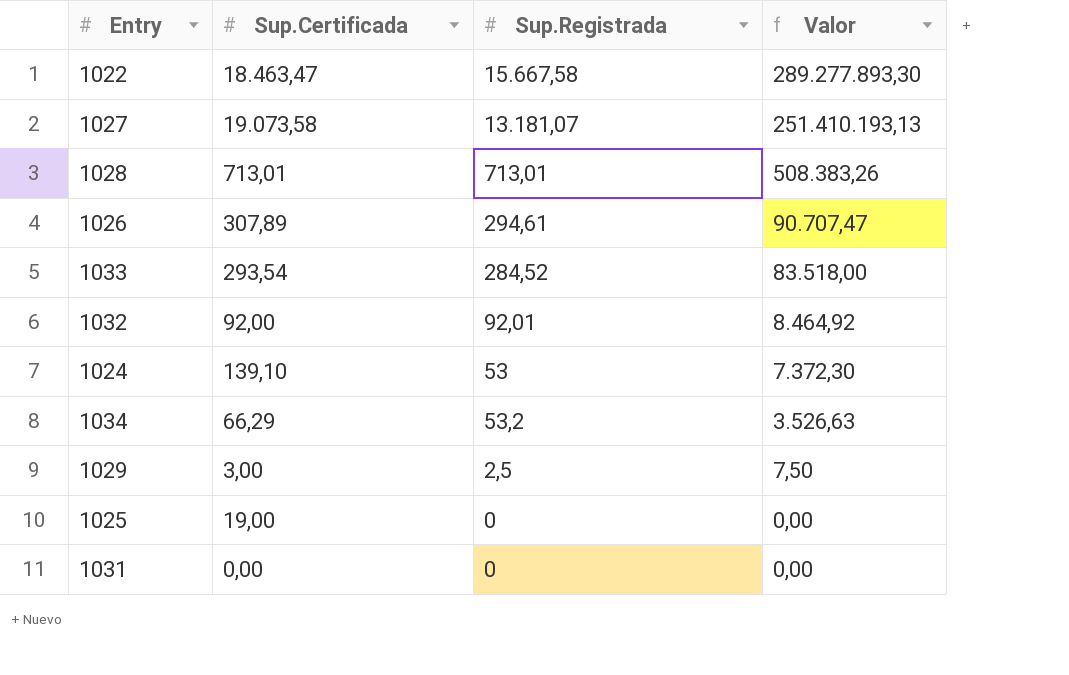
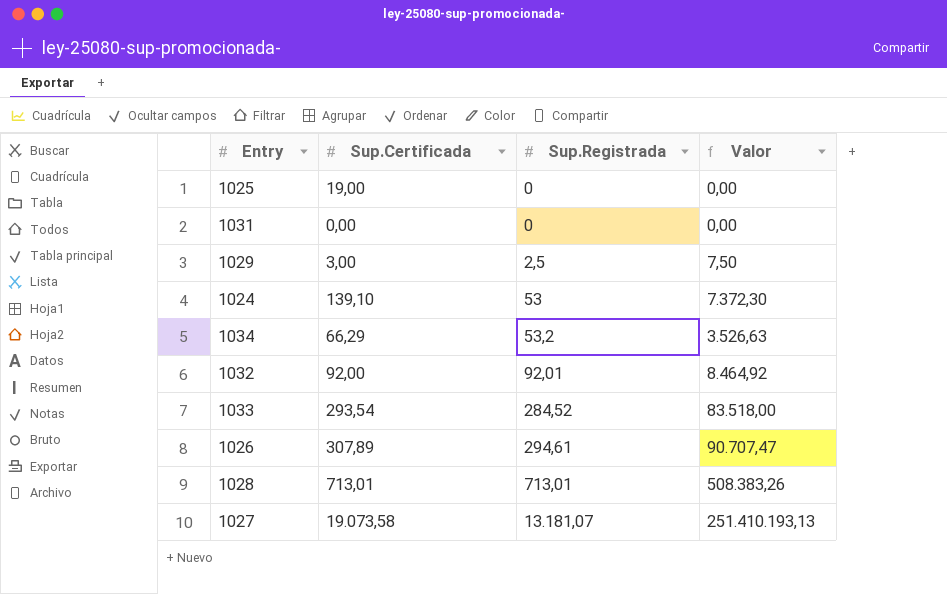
row order: Valor descending -> Sup.Registrada ascending
row 1022: 18.463,47 | 15.667,58 | 289.277.893,30 -> none

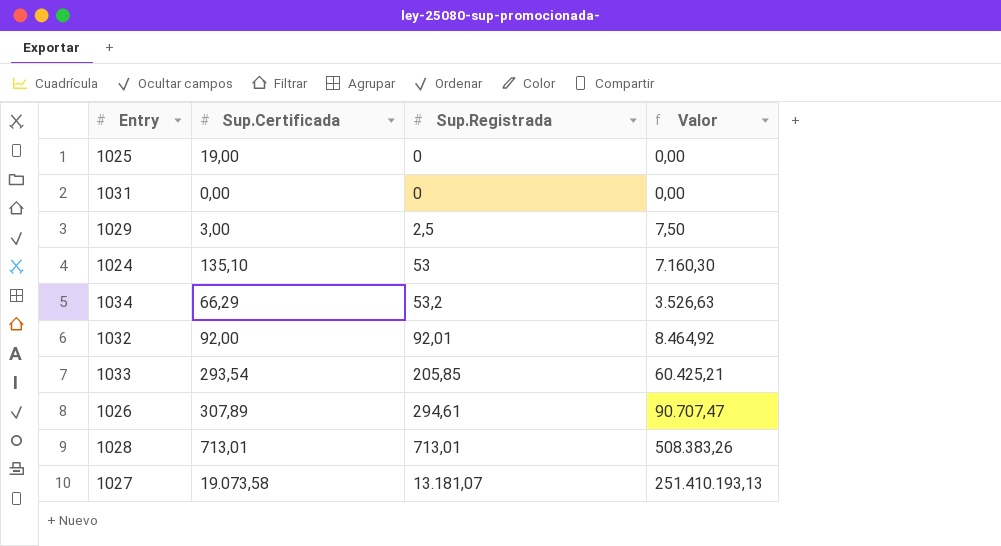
1024 | Sup.Certificada: 139,10 -> 135,10
1024 | Valor: 7.372,30 -> 7.160,30
1033 | Sup.Registrada: 284,52 -> 205,85
1033 | Valor: 83.518,00 -> 60.425,21

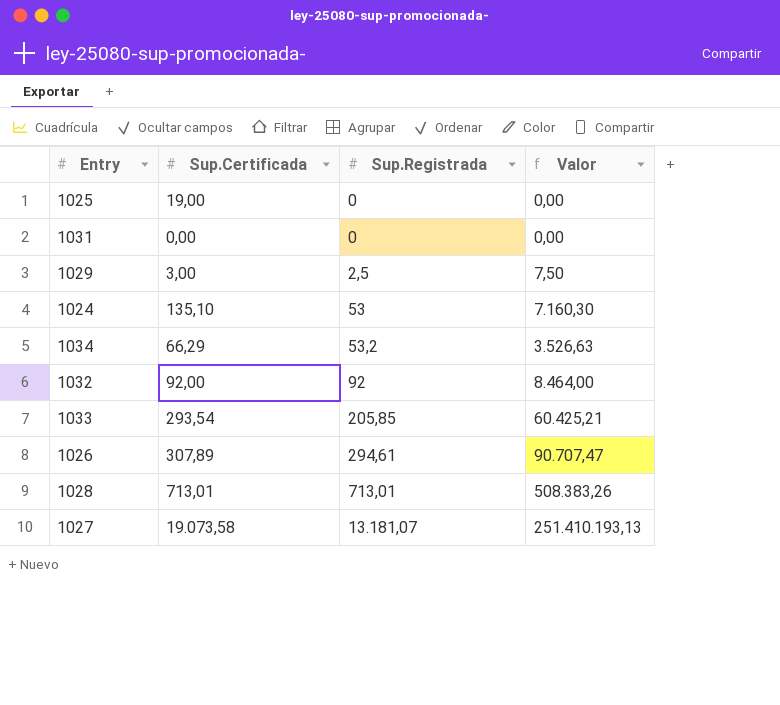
1032 | Sup.Registrada: 92,01 -> 92
1032 | Valor: 8.464,92 -> 8.464,00

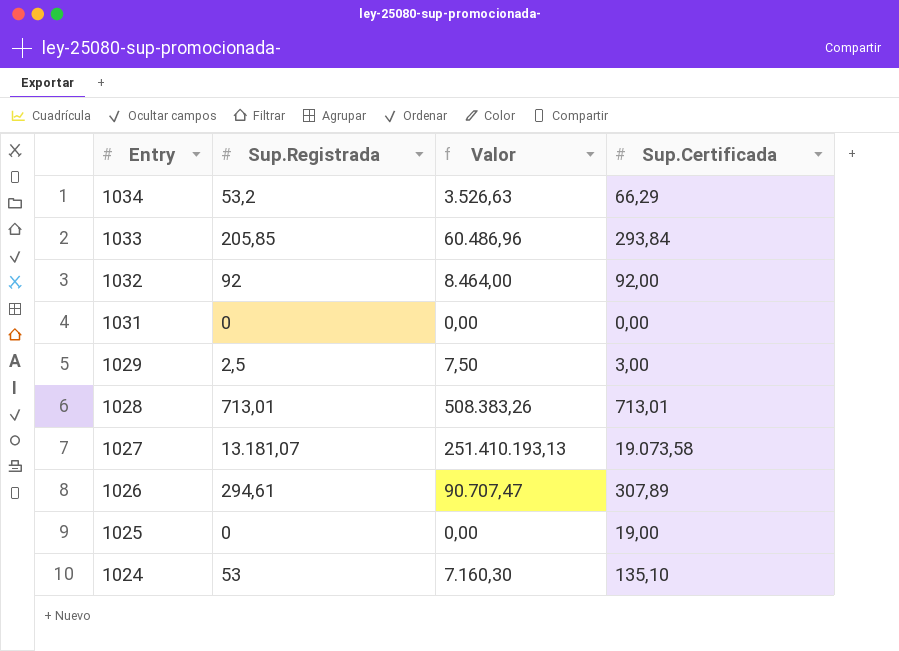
row order: Sup.Registrada ascending -> Entry descending
column Sup.Certificada | position: 2 -> 4
1033 | Valor: 60.425,21 -> 60.486,96
1033 | Sup.Certificada: 293,54 -> 293,84

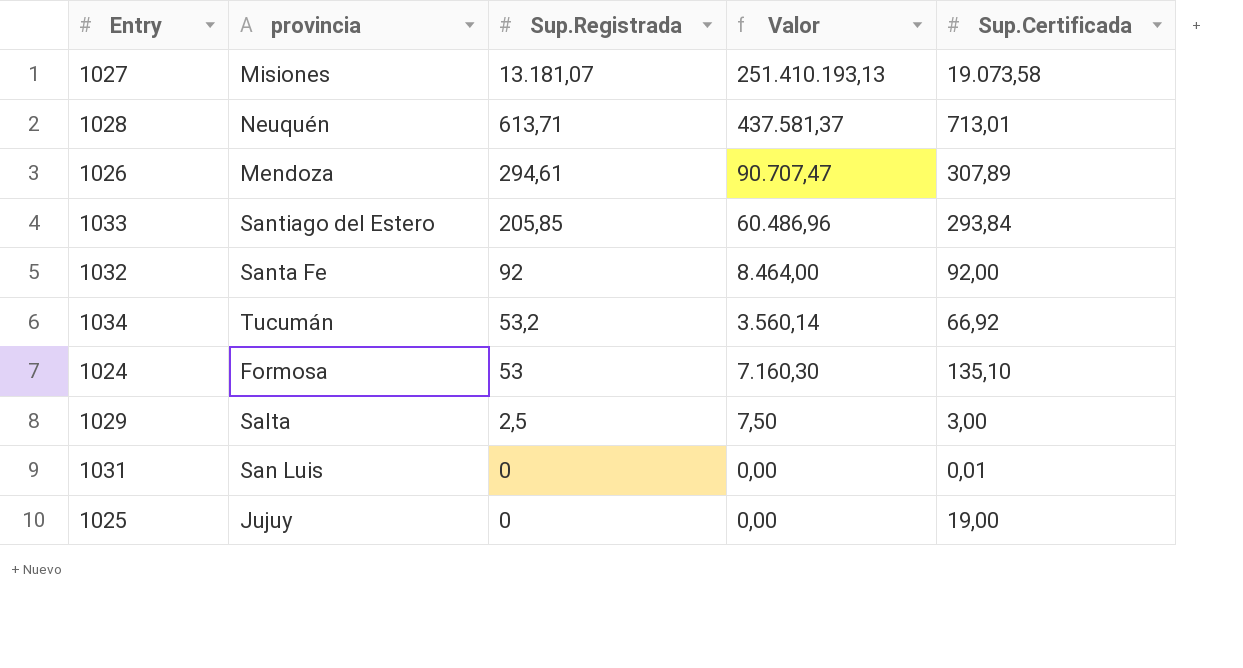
row order: Entry descending -> Sup.Registrada descending
column provincia | position: none -> 2
1028 | Sup.Registrada: 713,01 -> 613,71
1028 | Valor: 508.383,26 -> 437.581,37
1034 | Valor: 3.526,63 -> 3.560,14
1034 | Sup.Certificada: 66,29 -> 66,92
1031 | Sup.Certificada: 0,00 -> 0,01

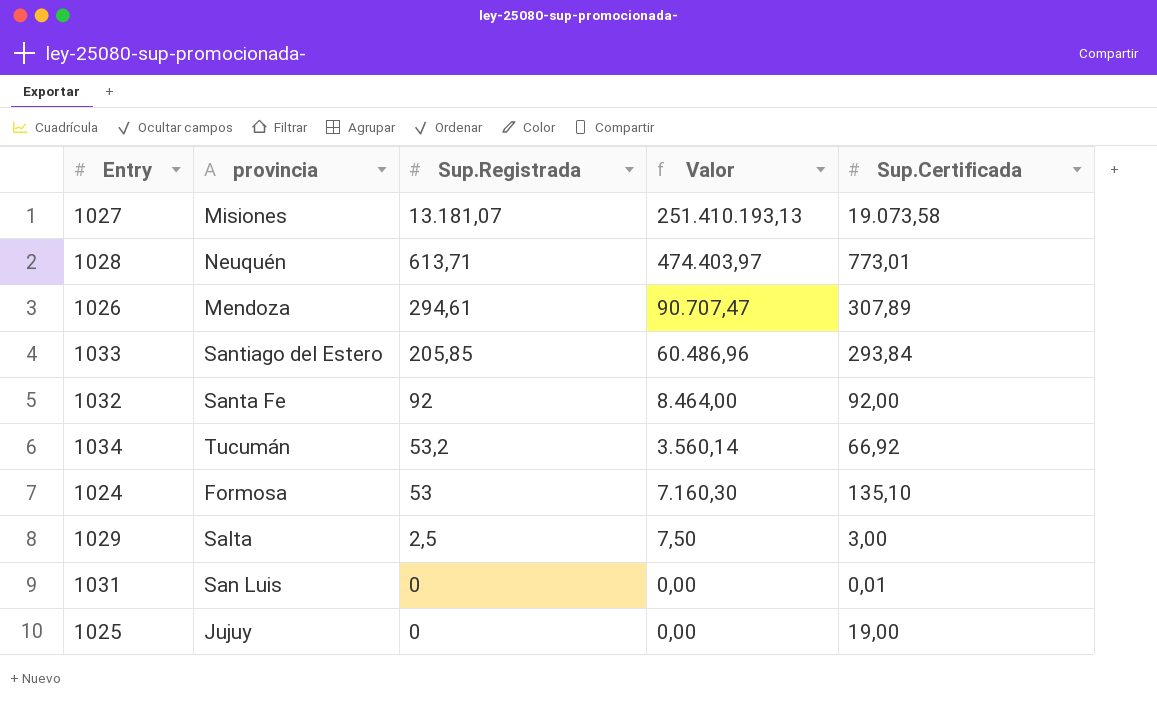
1028 | Valor: 437.581,37 -> 474.403,97
1028 | Sup.Certificada: 713,01 -> 773,01

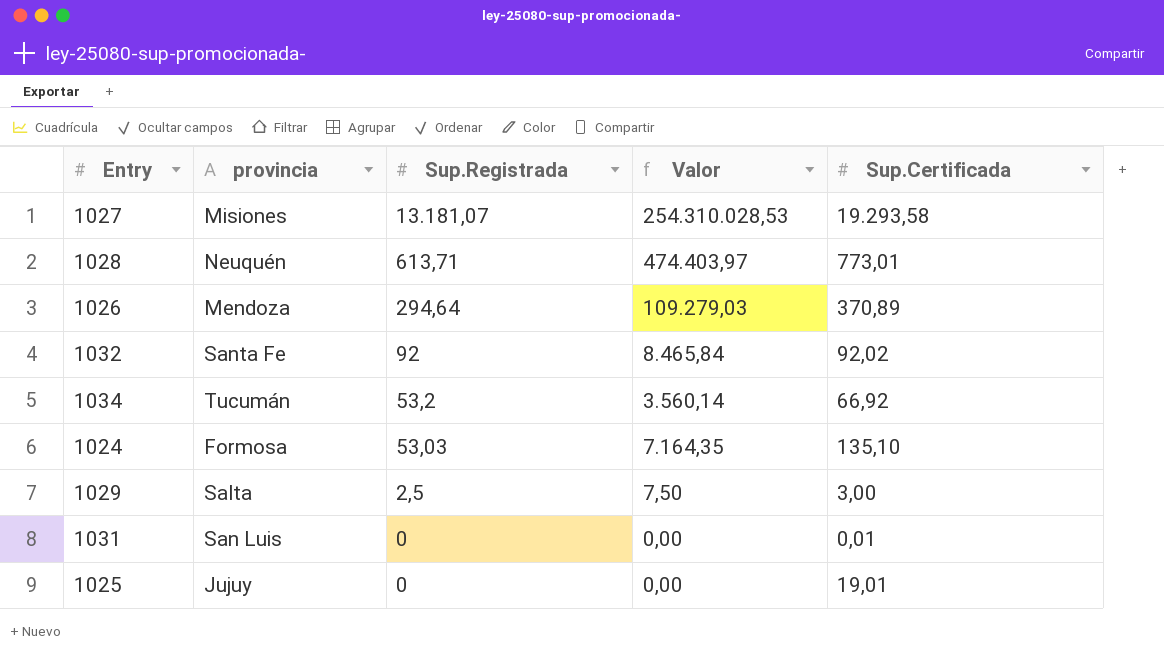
row 1033: Santiago del Estero | 205,85 | 60.486,96 | 293,84 -> none
1027 | Valor: 251.410.193,13 -> 254.310.028,53
1027 | Sup.Certificada: 19.073,58 -> 19.293,58
1026 | Sup.Registrada: 294,61 -> 294,64
1026 | Valor: 90.707,47 -> 109.279,03
1026 | Sup.Certificada: 307,89 -> 370,89
1032 | Valor: 8.464,00 -> 8.465,84
1032 | Sup.Certificada: 92,00 -> 92,02
1024 | Sup.Registrada: 53 -> 53,03
1024 | Valor: 7.160,30 -> 7.164,35
1025 | Sup.Certificada: 19,00 -> 19,01

